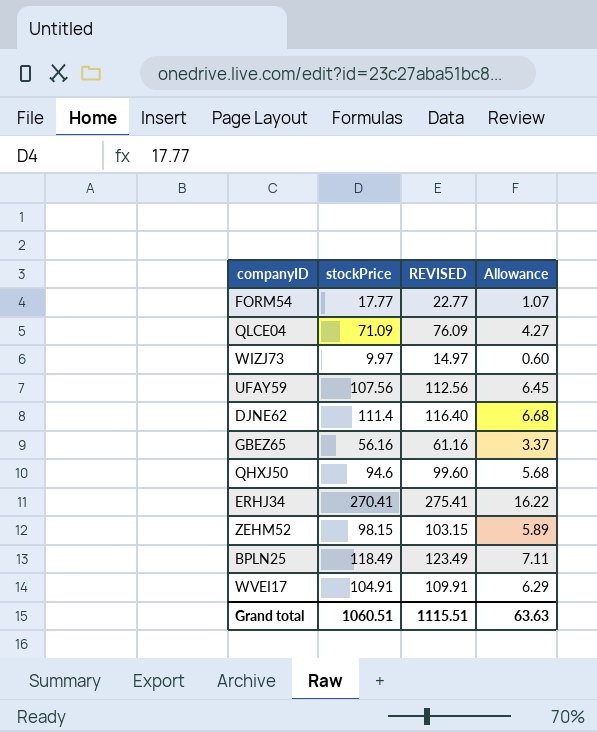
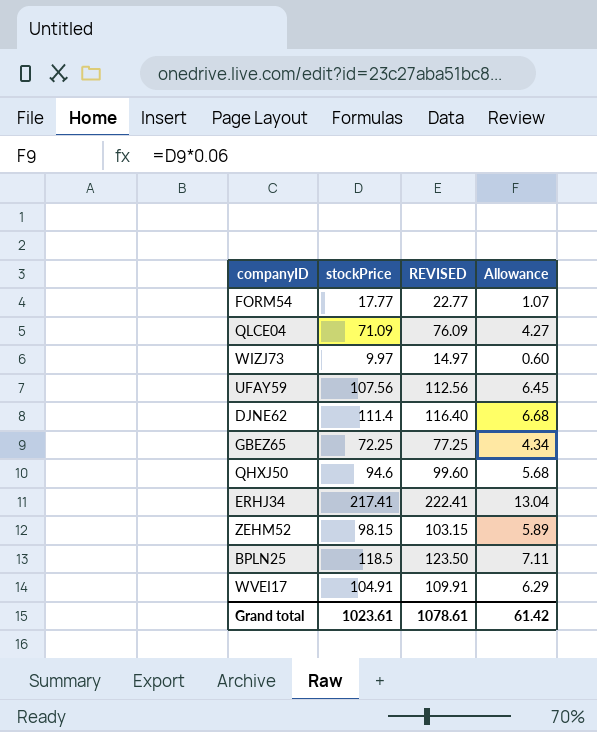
GBEZ65 | stockPrice: 56.16 -> 72.25
GBEZ65 | REVISED: 61.16 -> 77.25
GBEZ65 | Allowance: 3.37 -> 4.34
ERHJ34 | stockPrice: 270.41 -> 217.41
ERHJ34 | REVISED: 275.41 -> 222.41
ERHJ34 | Allowance: 16.22 -> 13.04
BPLN25 | stockPrice: 118.49 -> 118.5
BPLN25 | REVISED: 123.49 -> 123.50
Grand total | stockPrice: 1060.51 -> 1023.61
Grand total | REVISED: 1115.51 -> 1078.61
Grand total | Allowance: 63.63 -> 61.42

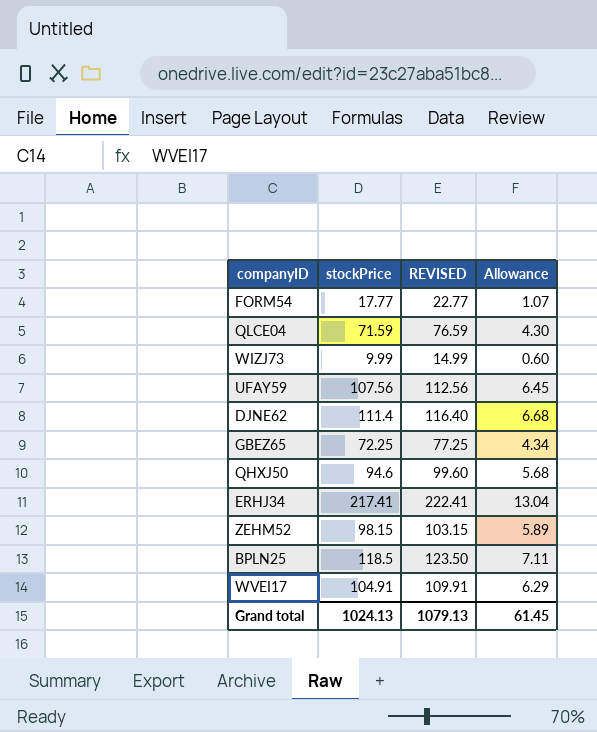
QLCE04 | stockPrice: 71.09 -> 71.59
QLCE04 | REVISED: 76.09 -> 76.59
QLCE04 | Allowance: 4.27 -> 4.30
WIZJ73 | stockPrice: 9.97 -> 9.99
WIZJ73 | REVISED: 14.97 -> 14.99
Grand total | stockPrice: 1023.61 -> 1024.13
Grand total | REVISED: 1078.61 -> 1079.13
Grand total | Allowance: 61.42 -> 61.45

